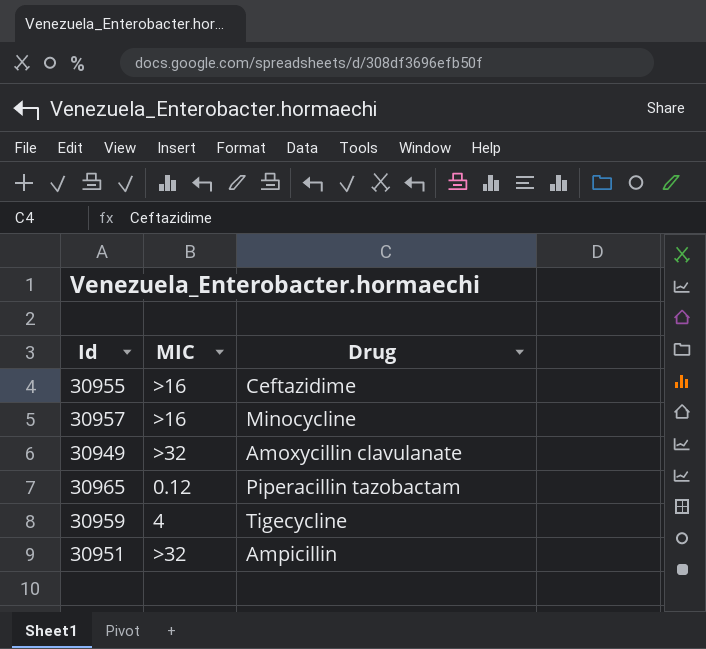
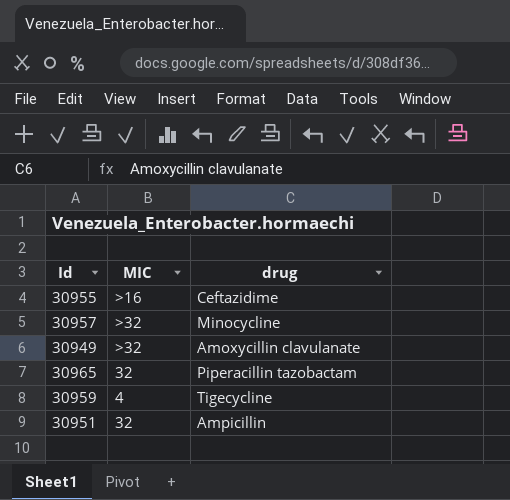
column name: Drug -> drug
30957 | MIC: >16 -> >32
30965 | MIC: 0.12 -> 32
30951 | MIC: >32 -> 32

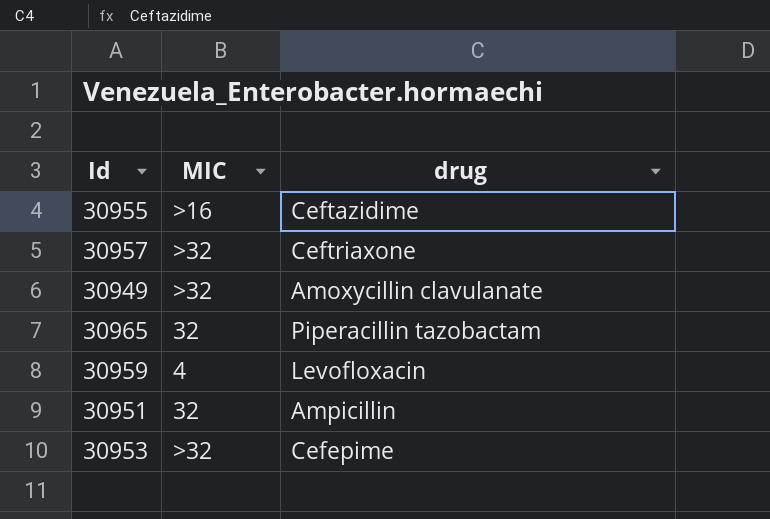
30957 | drug: Minocycline -> Ceftriaxone
30959 | drug: Tigecycline -> Levofloxacin
row 30953: none -> >32 | Cefepime

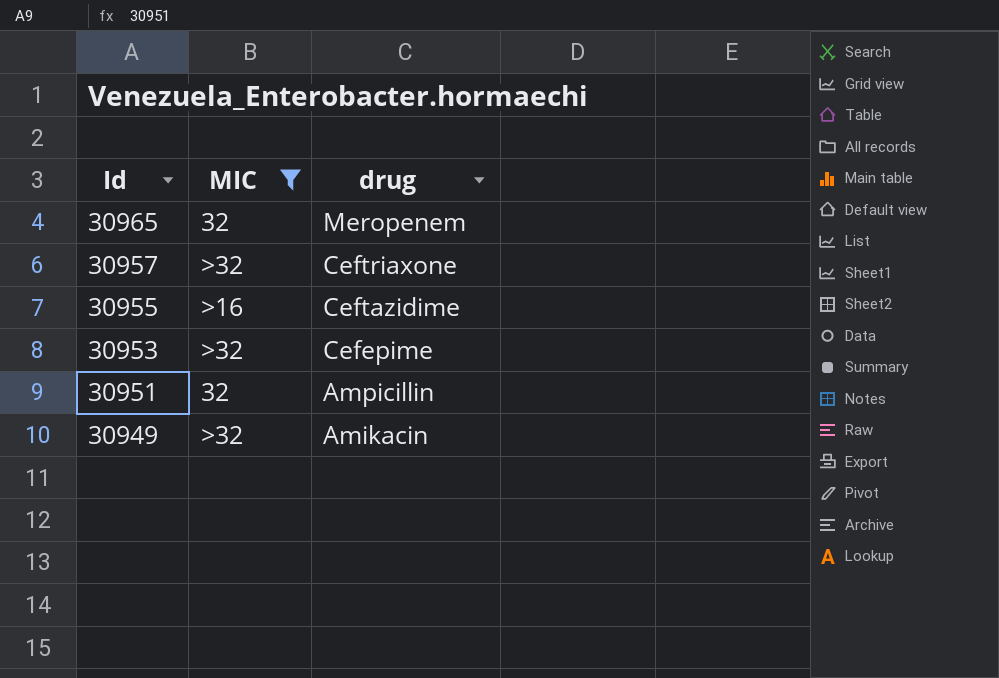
filter: none -> MIC != 4
row order: none -> Id descending
30965 | drug: Piperacillin tazobactam -> Meropenem
30949 | drug: Amoxycillin clavulanate -> Amikacin

